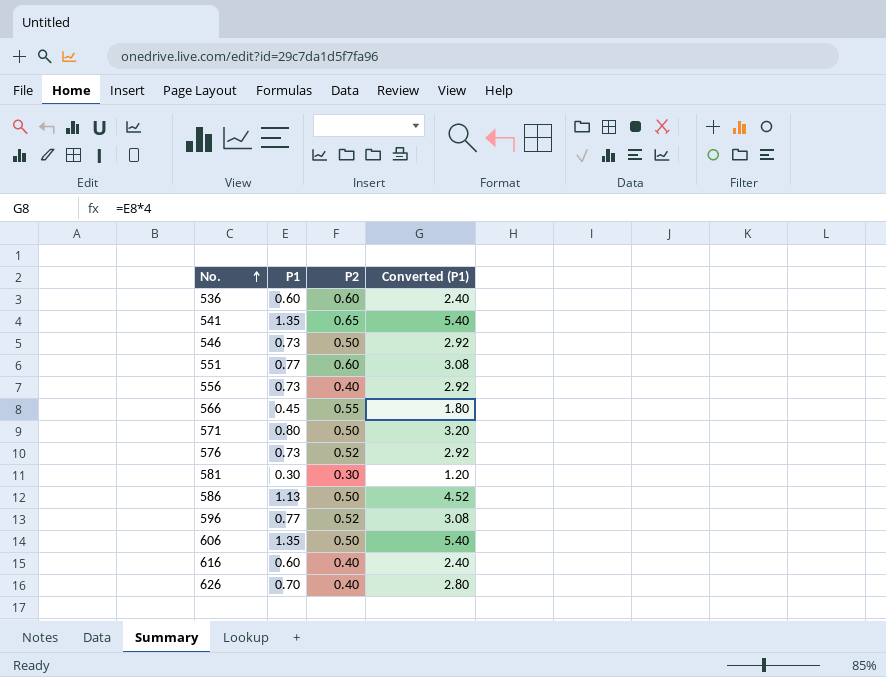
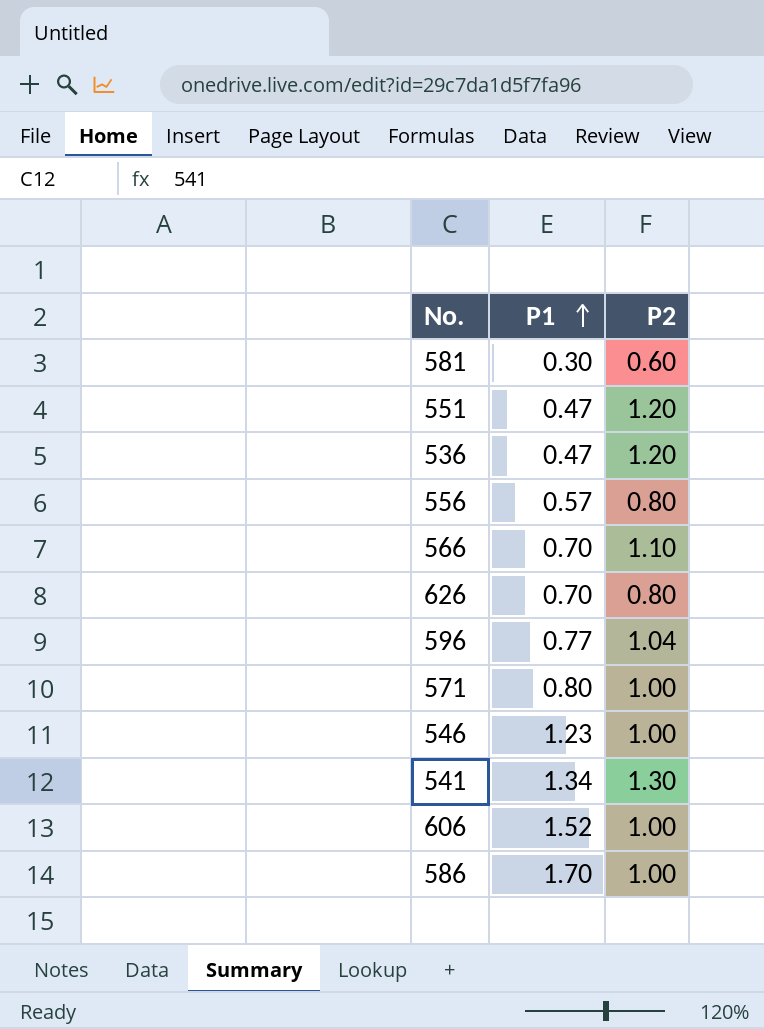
row order: No. ascending -> P1 ascending
column Converted (P1) | formula: [P1] * 4 -> none
row 576: 0.73 | 0.52 | 2.92 -> none
row 616: 0.60 | 0.40 | 2.40 -> none
581 | P2: 0.30 -> 0.60
551 | P1: 0.77 -> 0.47
551 | P2: 0.60 -> 1.20
536 | P1: 0.60 -> 0.47
536 | P2: 0.60 -> 1.20
556 | P1: 0.73 -> 0.57
556 | P2: 0.40 -> 0.80
566 | P1: 0.45 -> 0.70
566 | P2: 0.55 -> 1.10
626 | P2: 0.40 -> 0.80
596 | P2: 0.52 -> 1.04
571 | P2: 0.50 -> 1.00
546 | P1: 0.73 -> 1.23
546 | P2: 0.50 -> 1.00
541 | P1: 1.35 -> 1.34
541 | P2: 0.65 -> 1.30
606 | P1: 1.35 -> 1.52
606 | P2: 0.50 -> 1.00
586 | P1: 1.13 -> 1.70
586 | P2: 0.50 -> 1.00

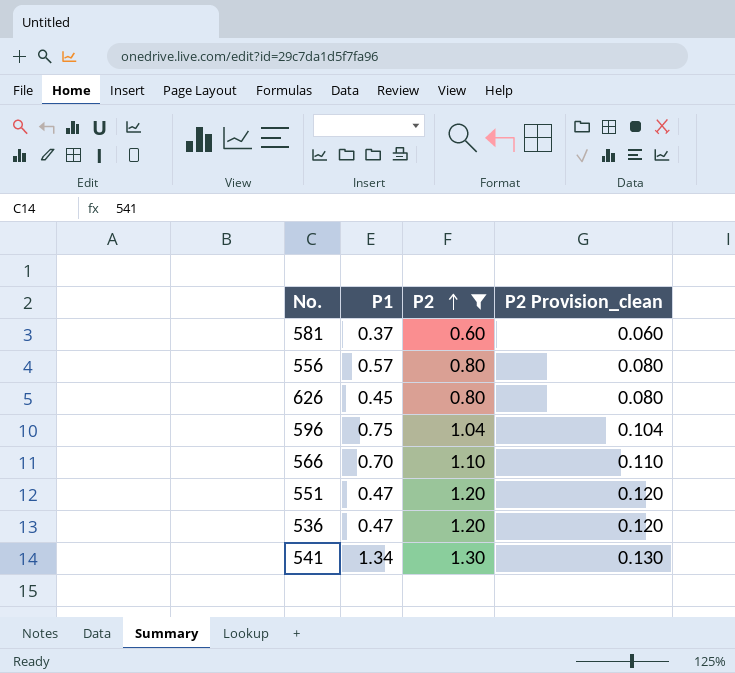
filter: none -> P2 != 1.00
row order: P1 ascending -> P2 ascending
column P2 Provision_clean | formula: none -> [P2] * 0.1
581 | P1: 0.30 -> 0.37
626 | P1: 0.70 -> 0.45
596 | P1: 0.77 -> 0.75

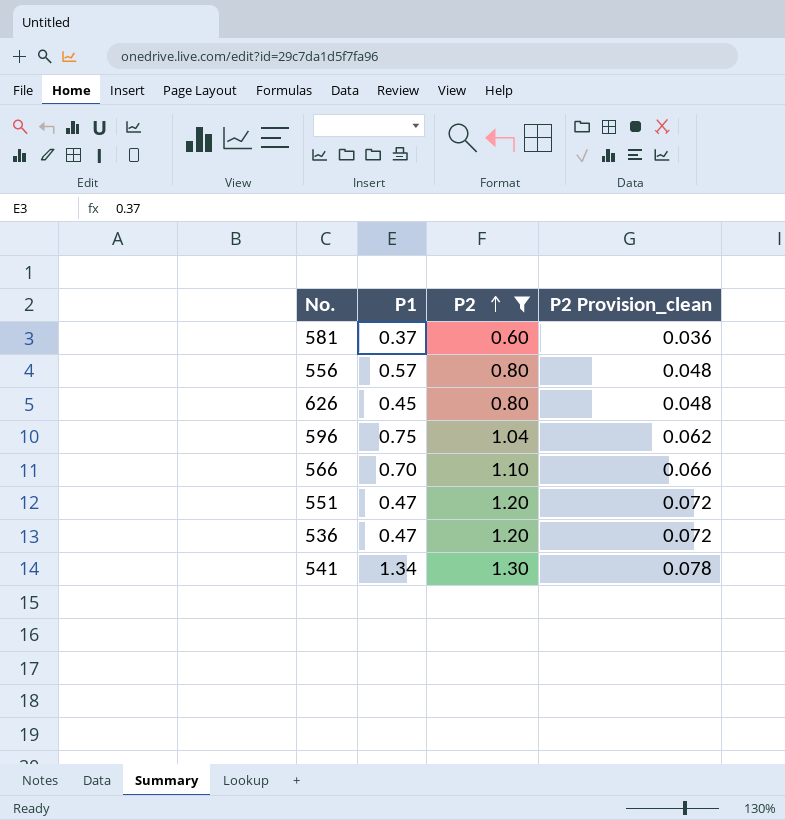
column P2 Provision_clean | formula: [P2] * 0.1 -> [P2] * 0.06

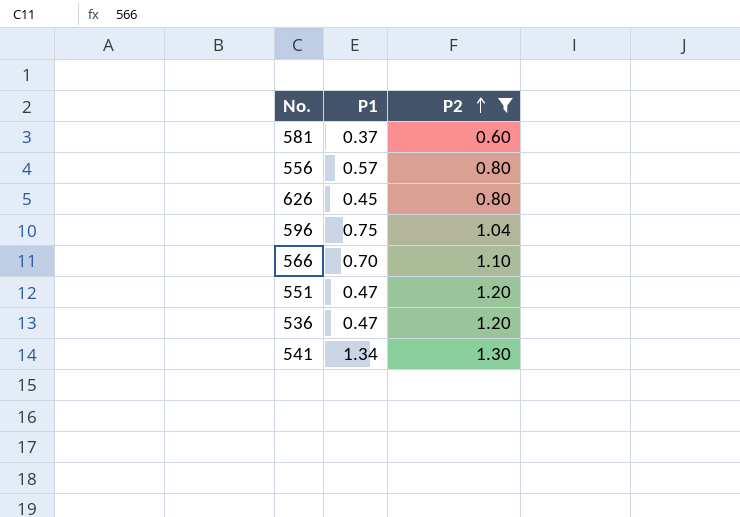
column P2 Provision_clean | formula: [P2] * 0.06 -> none

